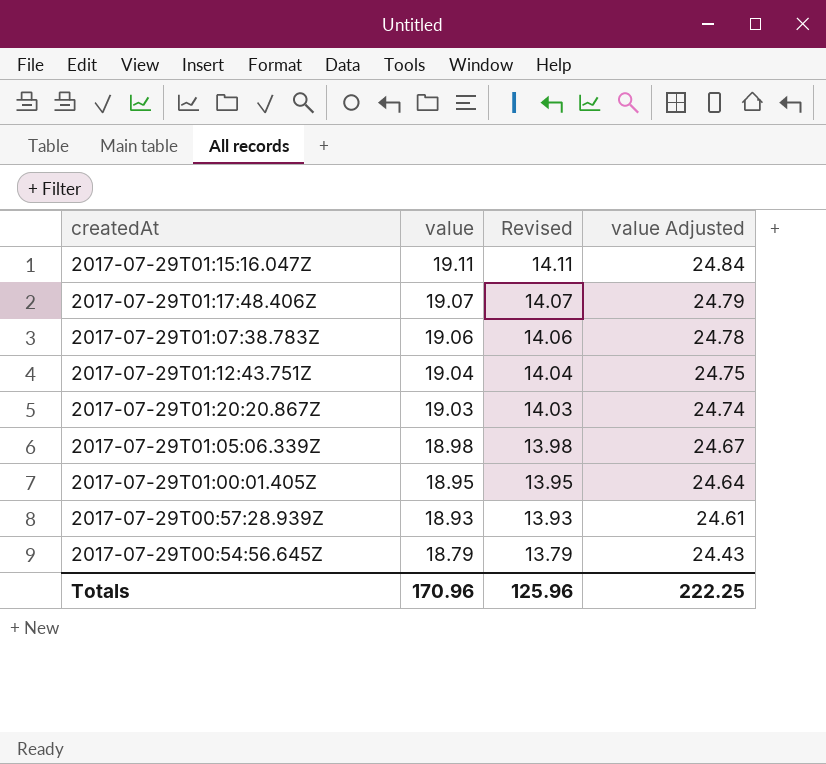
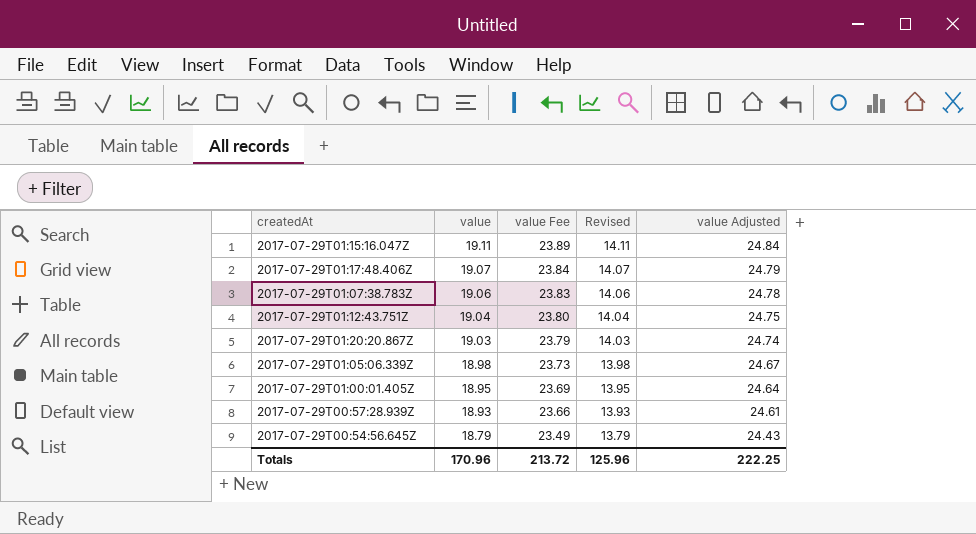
column value Fee | formula: none -> [value] * 1.25

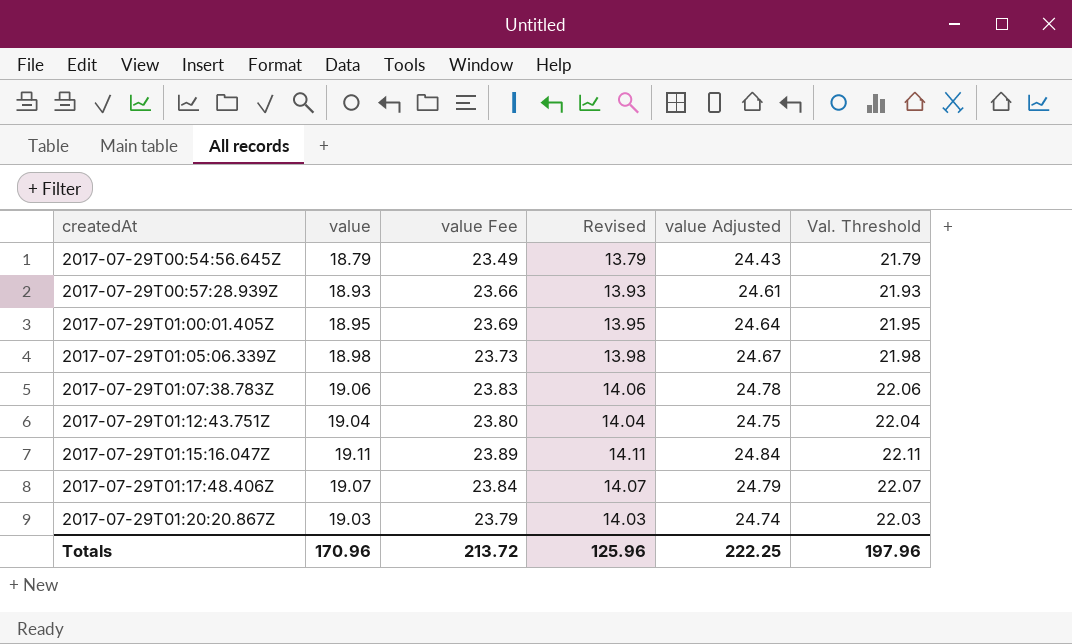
row order: value descending -> createdAt ascending
column Val. Threshold | formula: none -> [value] + 3

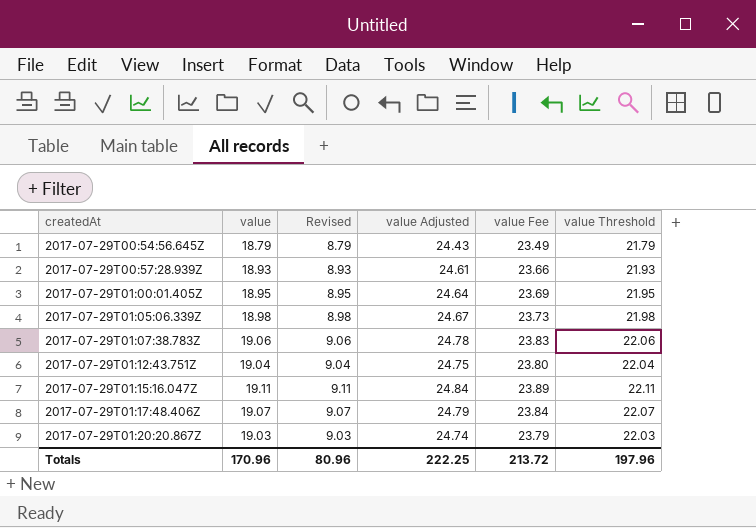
column Revised | formula: [value] - 5 -> [value] - 10
column value Fee | position: 3 -> 5
column name: Val. Threshold -> value Threshold
Totals | Revised: 125.96 -> 80.96

